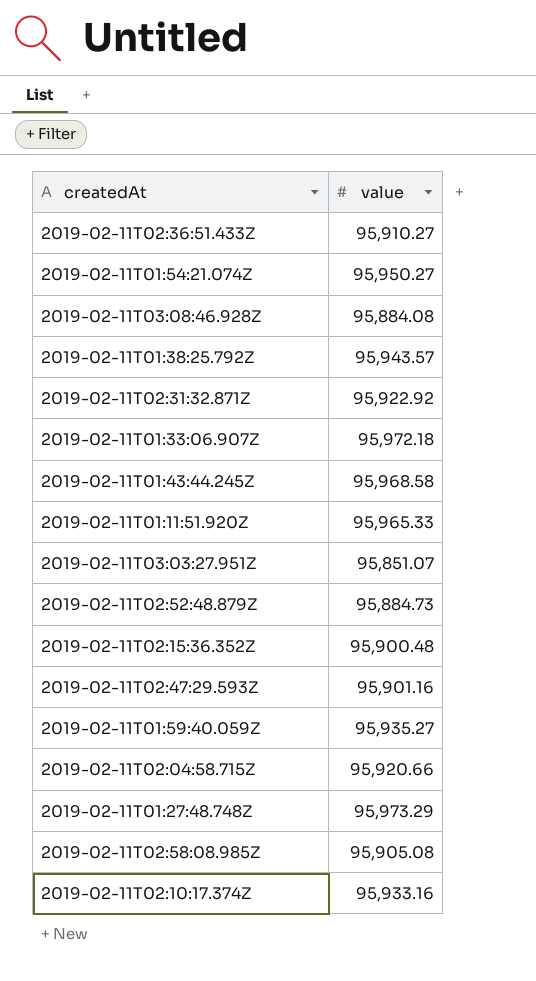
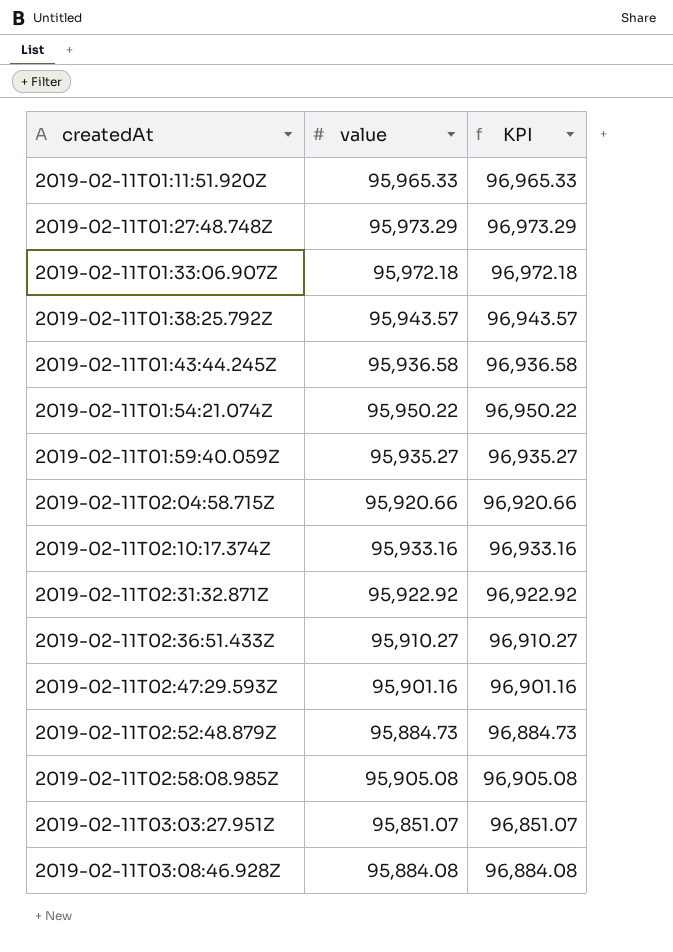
row order: none -> createdAt ascending
column KPI | formula: none -> [value] + 1000
row 2019-02-11T02:15:36.352Z: 95,900.48 -> none
2019-02-11T01:43:44.245Z | value: 95,968.58 -> 95,936.58
2019-02-11T01:54:21.074Z | value: 95,950.27 -> 95,950.22

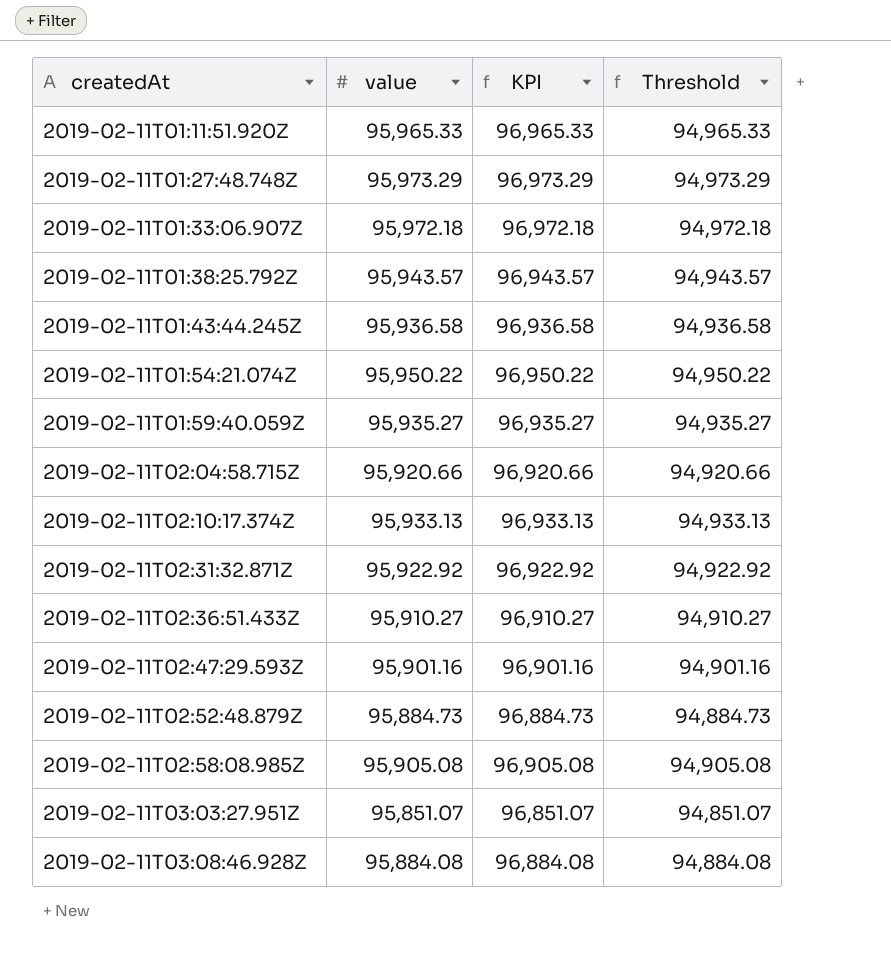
column Threshold | formula: none -> [value] - 1000
2019-02-11T02:10:17.374Z | value: 95,933.16 -> 95,933.13
2019-02-11T02:10:17.374Z | KPI: 96,933.16 -> 96,933.13

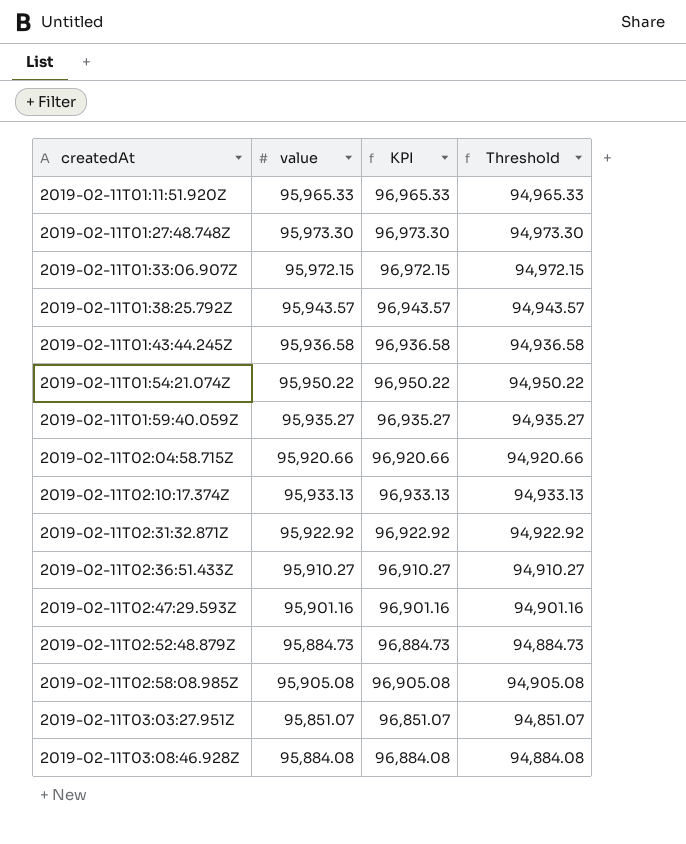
2019-02-11T01:27:48.748Z | value: 95,973.29 -> 95,973.30
2019-02-11T01:27:48.748Z | KPI: 96,973.29 -> 96,973.30
2019-02-11T01:27:48.748Z | Threshold: 94,973.29 -> 94,973.30
2019-02-11T01:33:06.907Z | value: 95,972.18 -> 95,972.15
2019-02-11T01:33:06.907Z | KPI: 96,972.18 -> 96,972.15
2019-02-11T01:33:06.907Z | Threshold: 94,972.18 -> 94,972.15

